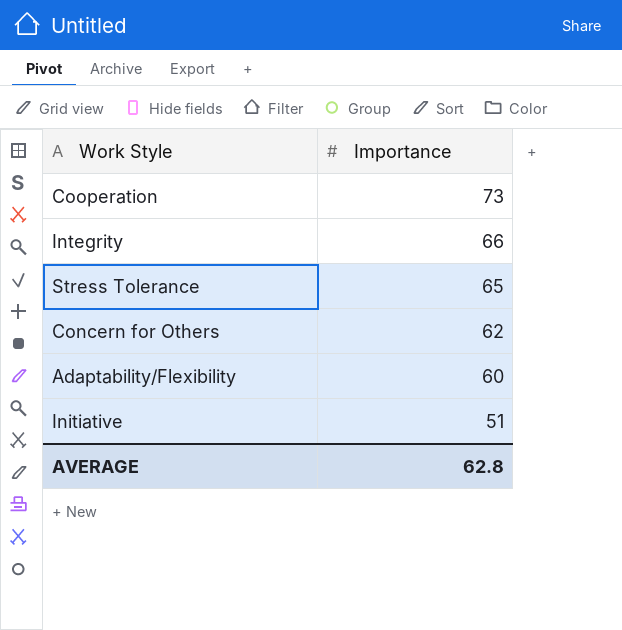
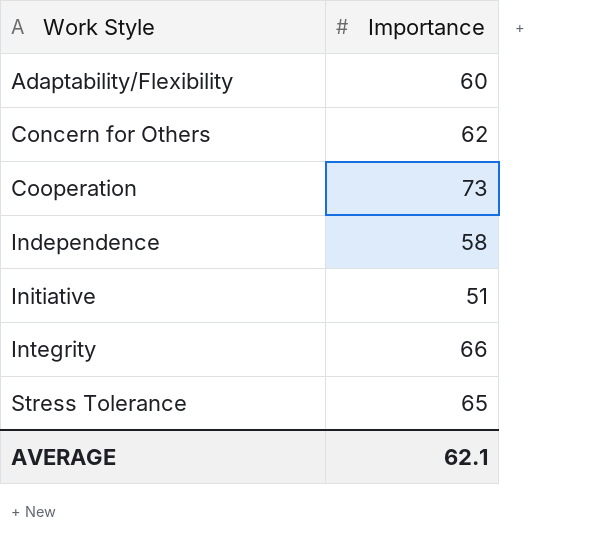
row order: Importance descending -> Work Style ascending
row Independence: none -> 58
AVERAGE | Importance: 62.8 -> 62.1

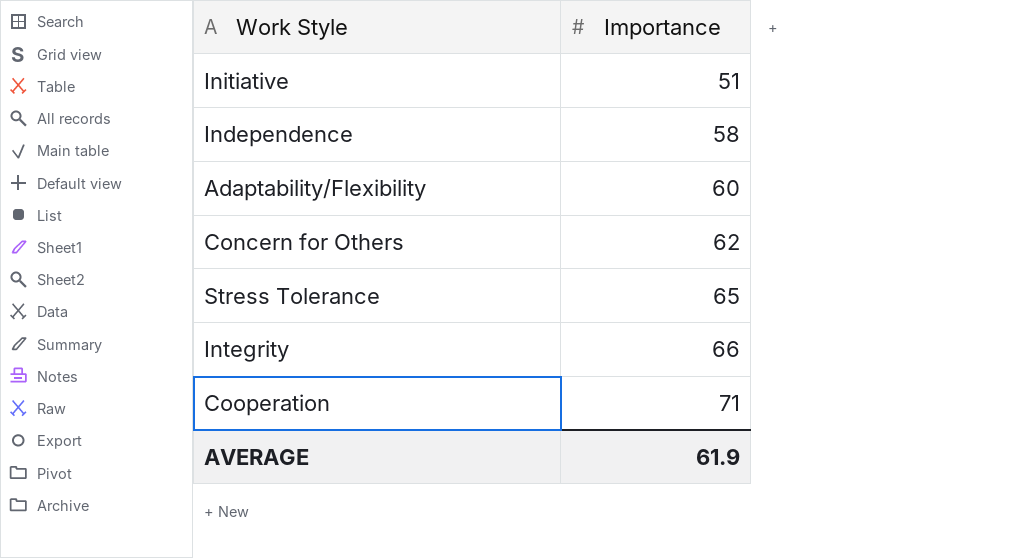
row order: Work Style ascending -> Importance ascending
Cooperation | Importance: 73 -> 71
AVERAGE | Importance: 62.1 -> 61.9

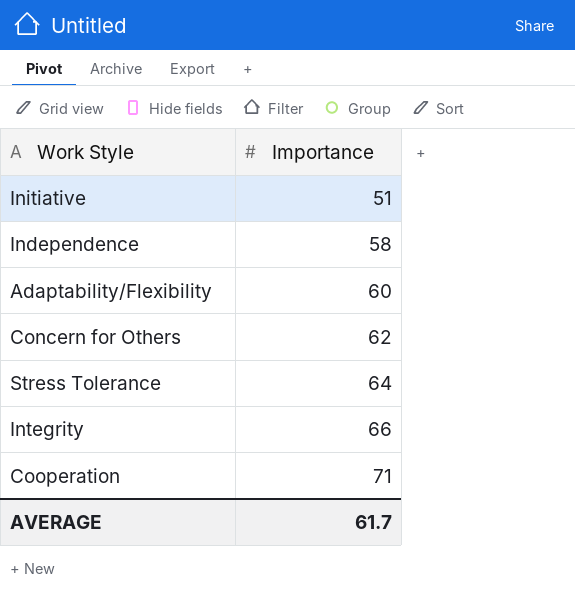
Stress Tolerance | Importance: 65 -> 64
AVERAGE | Importance: 61.9 -> 61.7

